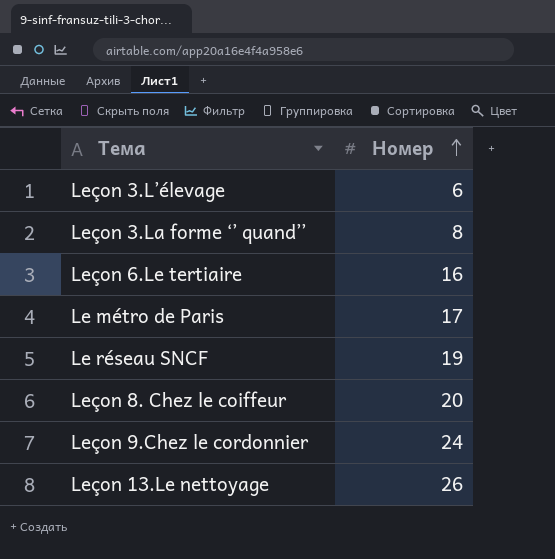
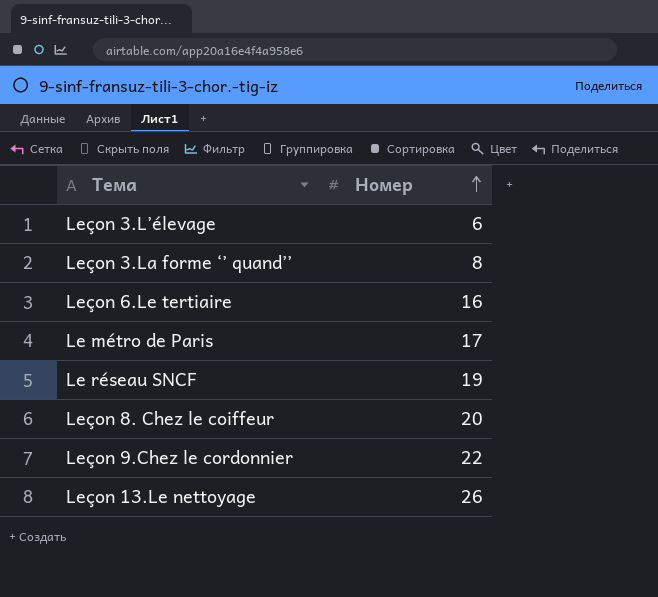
Leçon 9.Chez le cordonnier | Номер: 24 -> 22

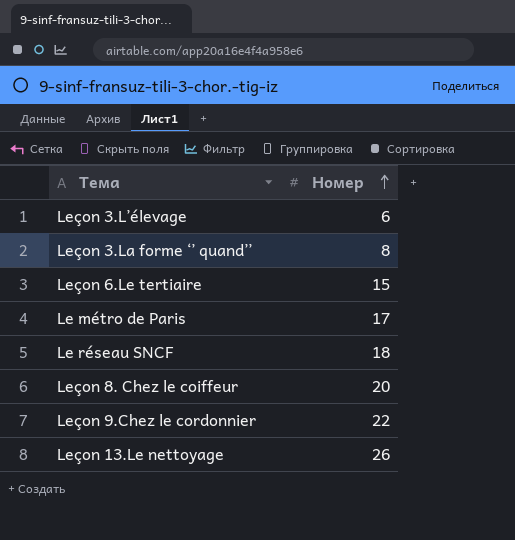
Leçon 6.Le tertiaire | Номер: 16 -> 15
Le réseau SNCF | Номер: 19 -> 18

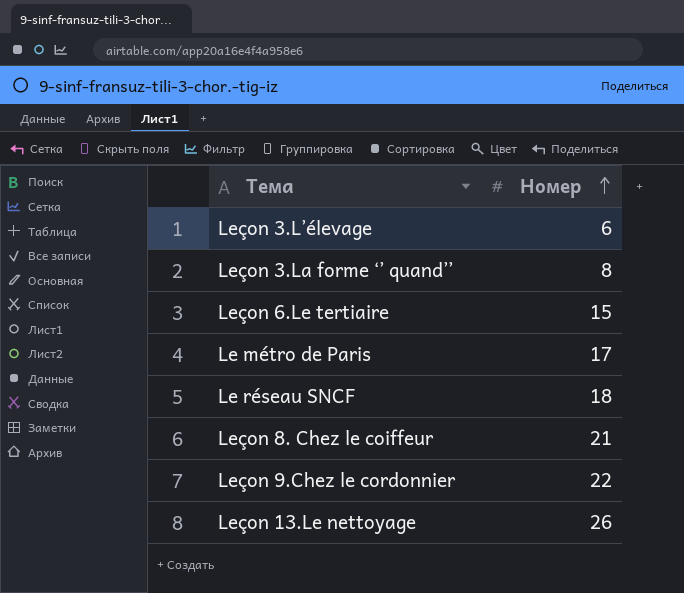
Leçon 8. Chez le coiffeur | Номер: 20 -> 21

